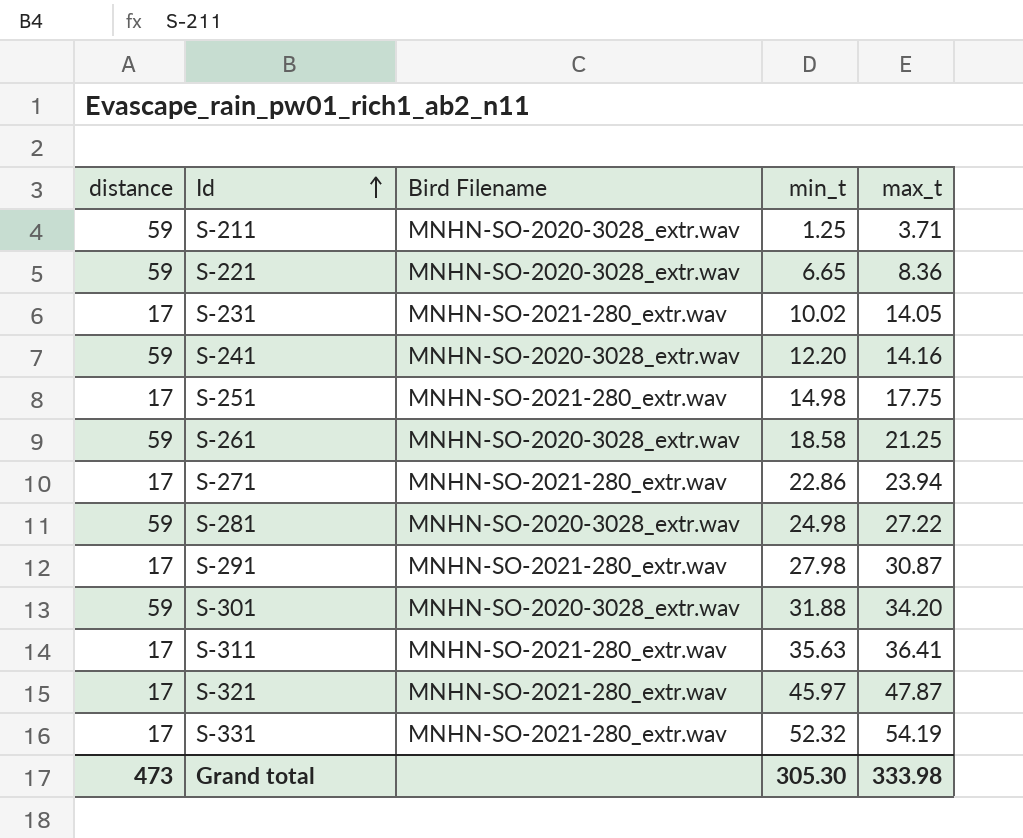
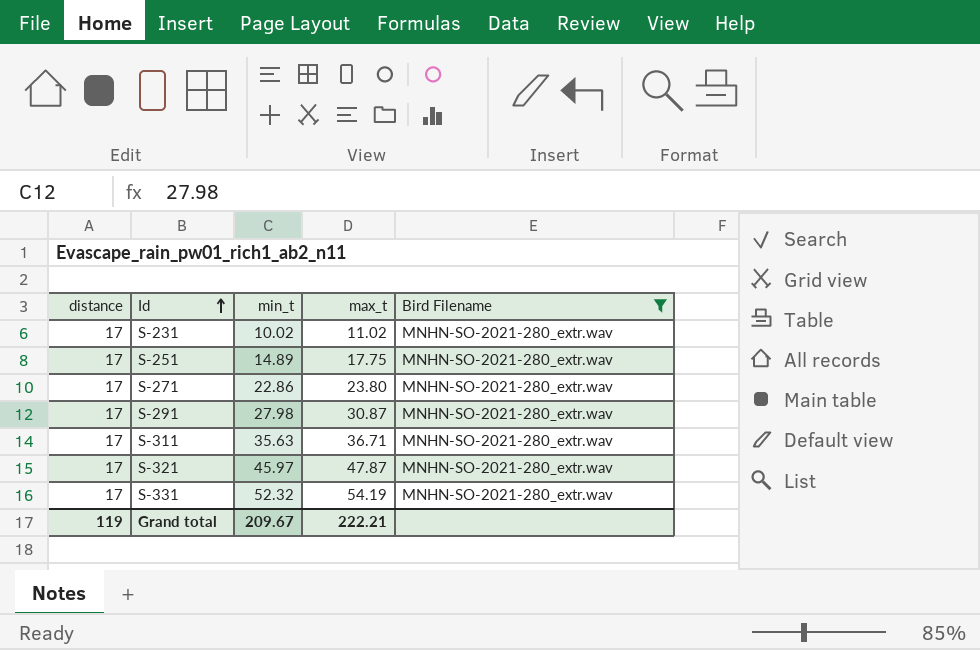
filter: none -> Bird Filename = MNHN-SO-2021-280_extr.wav
column Bird Filename | position: 3 -> 5
S-231 | max_t: 14.05 -> 11.02
S-251 | min_t: 14.98 -> 14.89
S-271 | max_t: 23.94 -> 23.80
S-311 | max_t: 36.41 -> 36.71
Grand total | distance: 473 -> 119
Grand total | min_t: 305.30 -> 209.67
Grand total | max_t: 333.98 -> 222.21

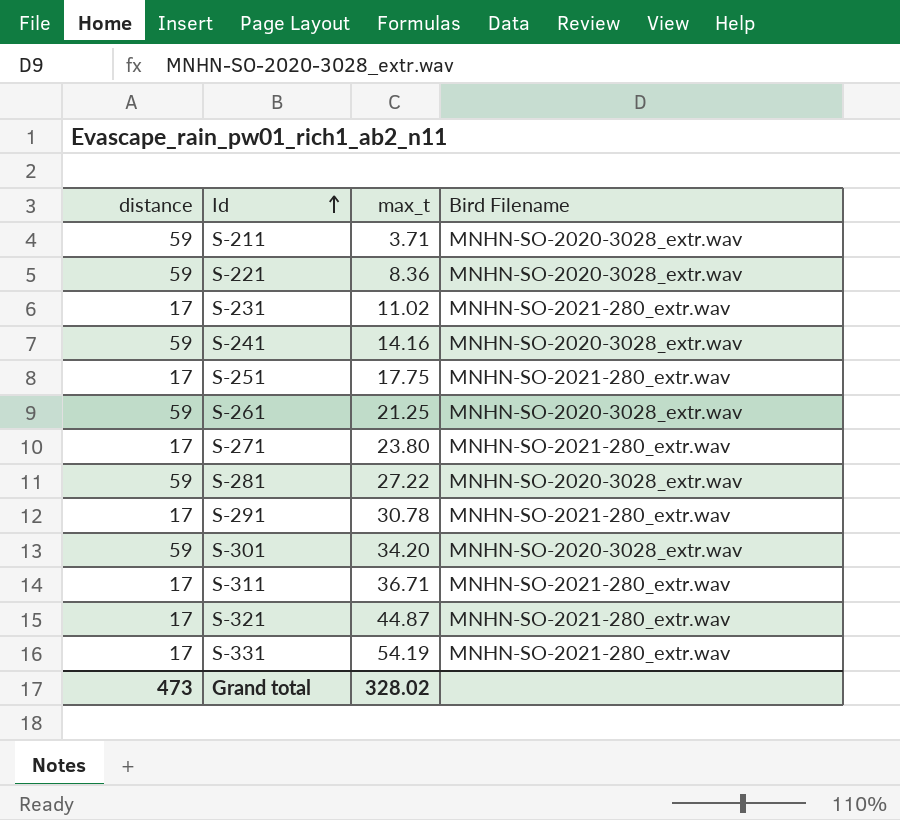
filter: Bird Filename = MNHN-SO-2021-280_extr.wav -> none
column min_t | position: 3 -> none
S-291 | max_t: 30.87 -> 30.78
S-321 | max_t: 47.87 -> 44.87
Grand total | distance: 119 -> 473
Grand total | max_t: 222.21 -> 328.02

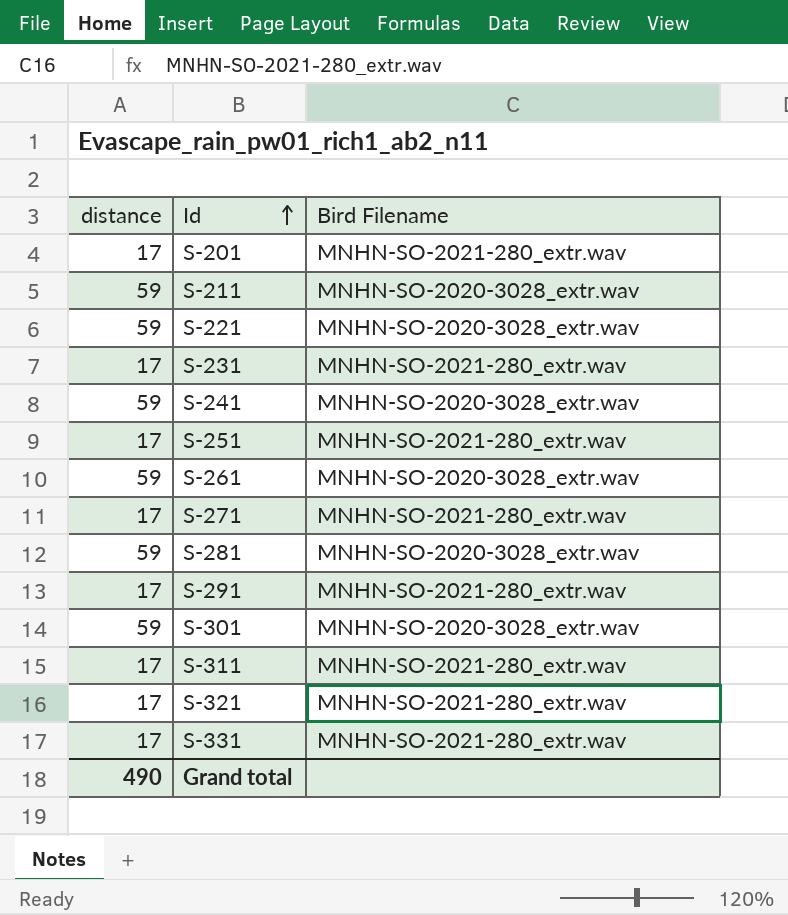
column max_t | position: 3 -> none
row S-201: none -> 17 | MNHN-SO-2021-280_extr.wav
Grand total | distance: 473 -> 490

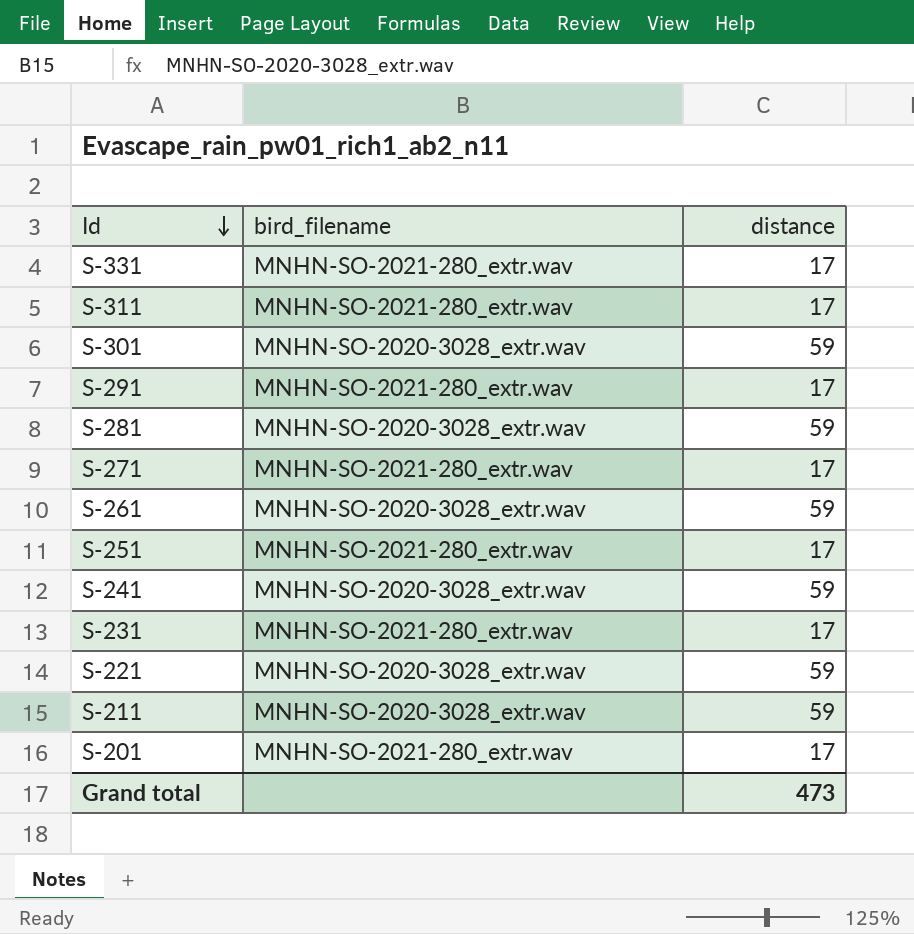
row order: Id ascending -> Id descending
column name: Bird Filename -> bird_filename
column distance | position: 1 -> 3
row S-321: 17 | MNHN-SO-2021-280_extr.wav -> none
Grand total | distance: 490 -> 473

